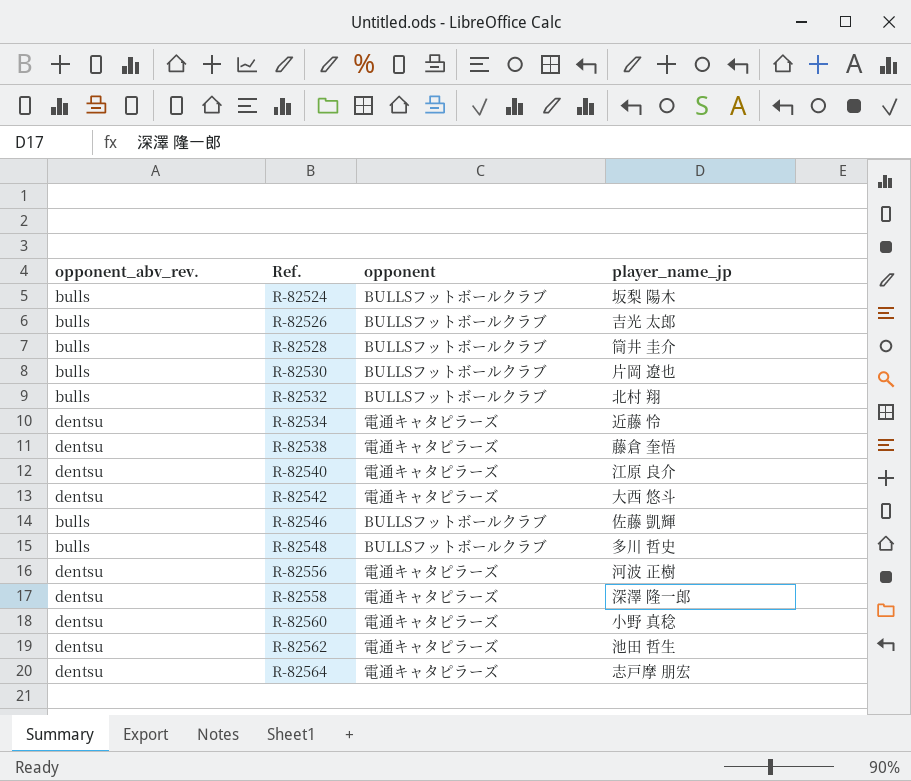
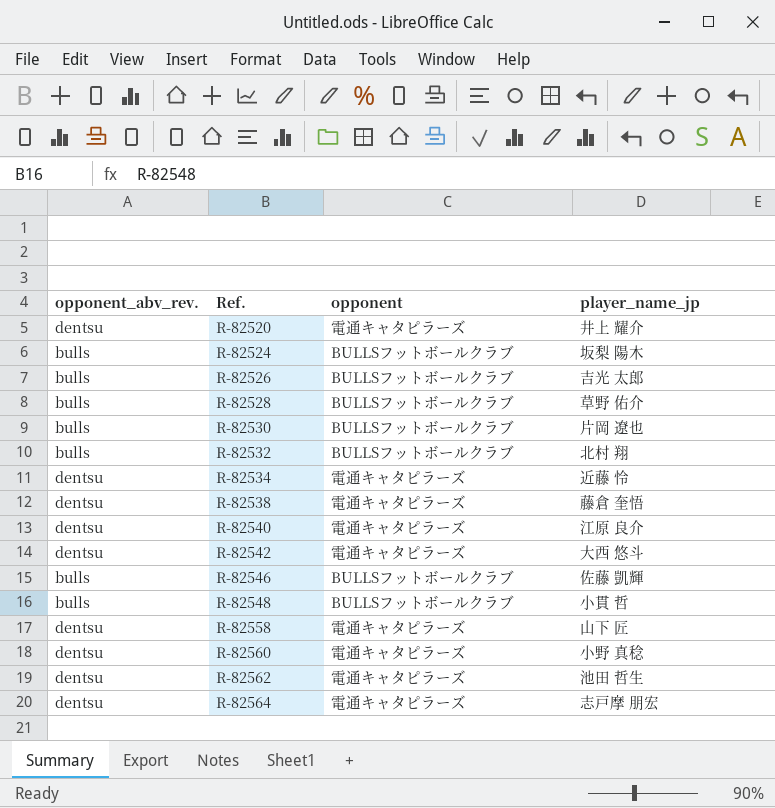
row R-82556: dentsu | 電通キャタピラーズ | 河波 正樹 -> none
row R-82520: none -> dentsu | 電通キャタピラーズ | 井上 耀介
R-82528 | player_name_jp: 筒井 圭介 -> 草野 佑介
R-82548 | player_name_jp: 多川 哲史 -> 小貫 哲
R-82558 | player_name_jp: 深澤 隆一郎 -> 山下 匠

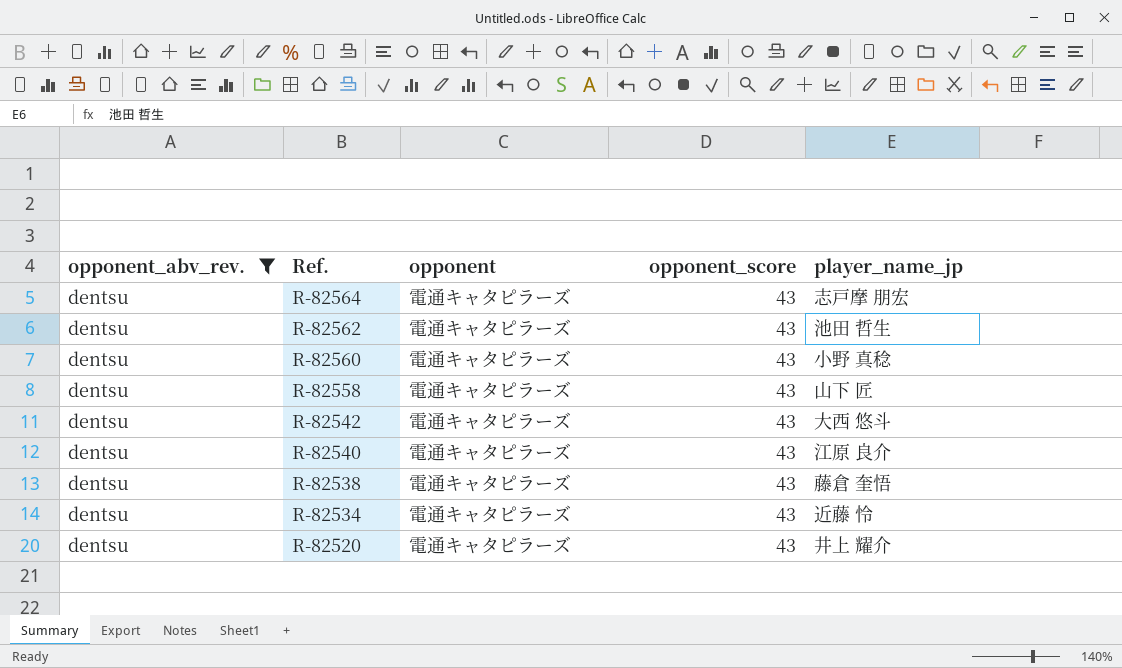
filter: none -> opponent_abv_rev. = dentsu
row order: Ref. ascending -> Ref. descending
column opponent_score | position: none -> 4

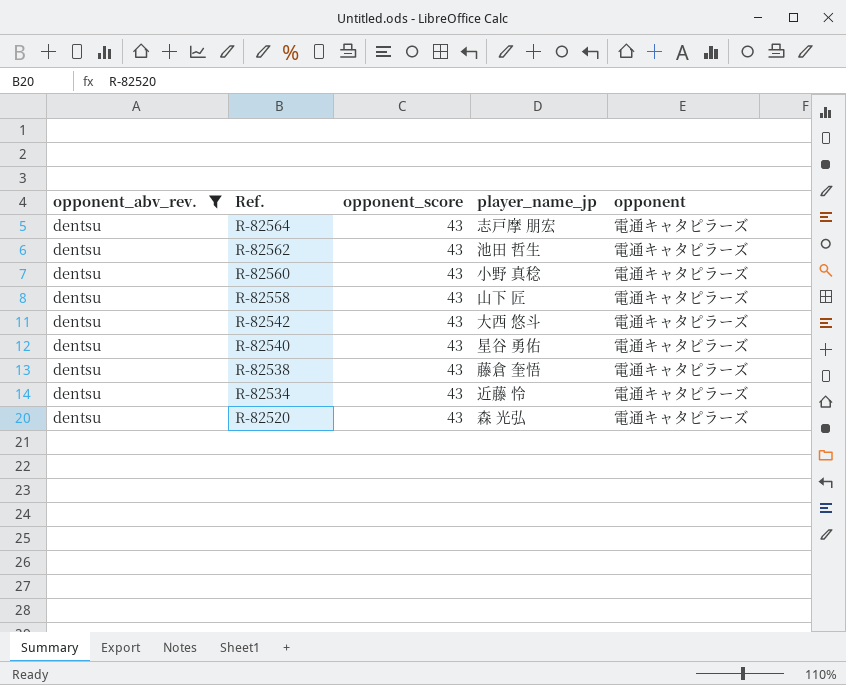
column opponent | position: 3 -> 5
R-82540 | player_name_jp: 江原 良介 -> 星谷 勇佑
R-82520 | player_name_jp: 井上 耀介 -> 森 光弘

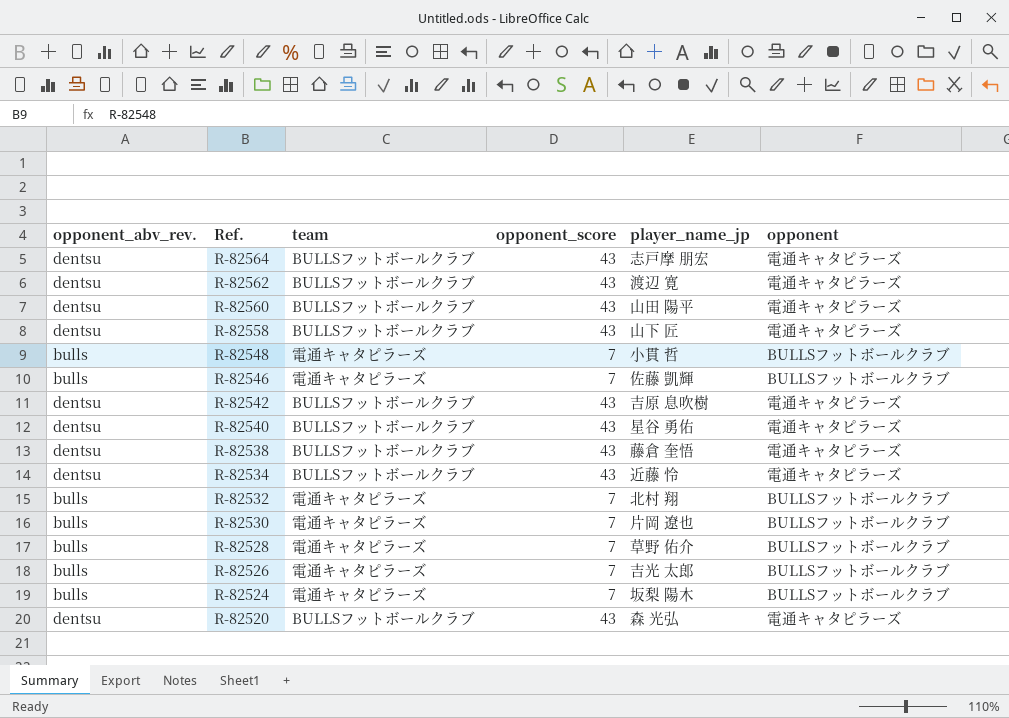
filter: opponent_abv_rev. = dentsu -> none
column team | position: none -> 3
R-82562 | player_name_jp: 池田 哲生 -> 渡辺 寛
R-82560 | player_name_jp: 小野 真稔 -> 山田 陽平
R-82542 | player_name_jp: 大西 悠斗 -> 吉原 息吹樹

